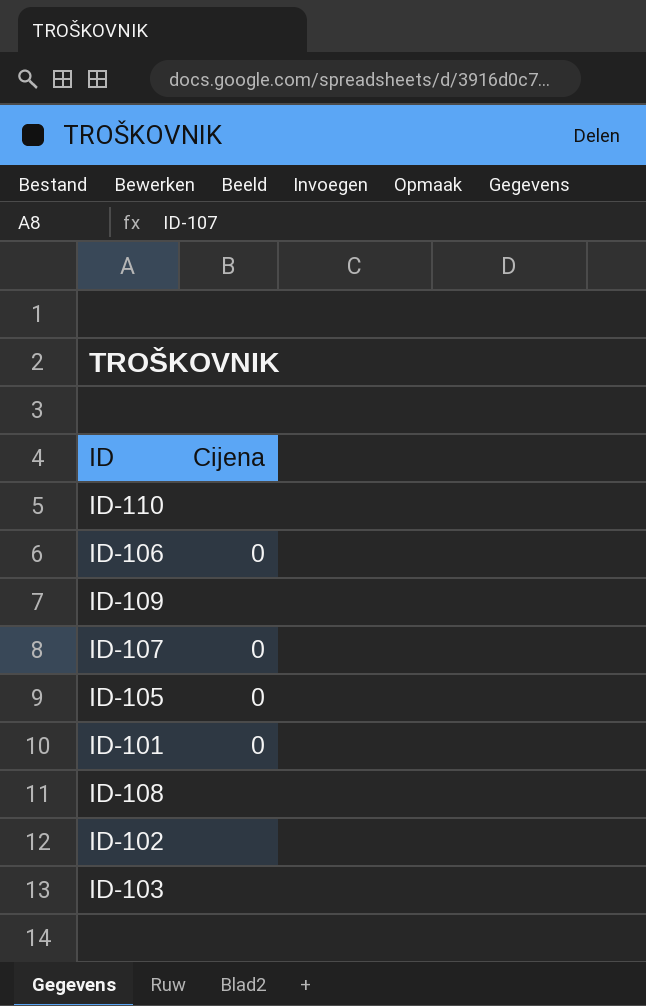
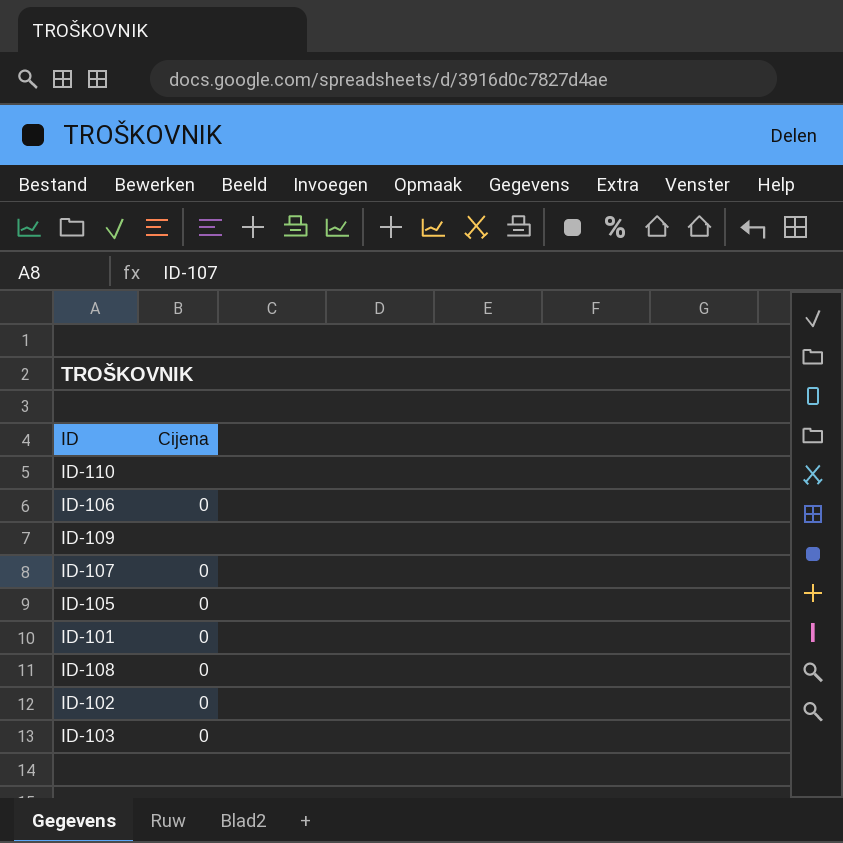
ID-108 | Cijena: none -> 0
ID-102 | Cijena: none -> 0
ID-103 | Cijena: none -> 0

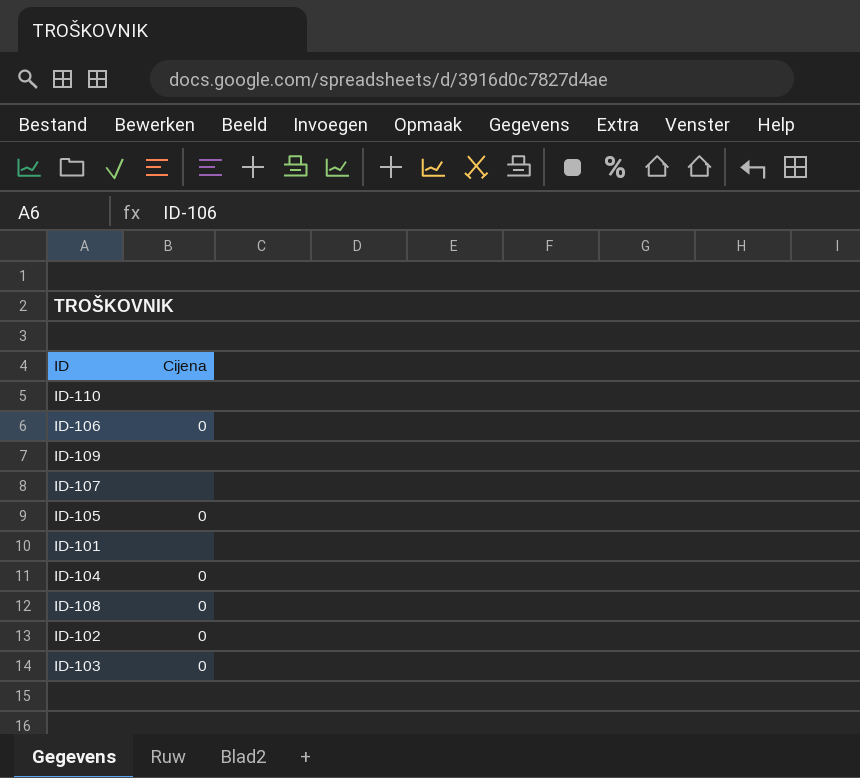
ID-107 | Cijena: 0 -> none
ID-101 | Cijena: 0 -> none
row ID-104: none -> 0

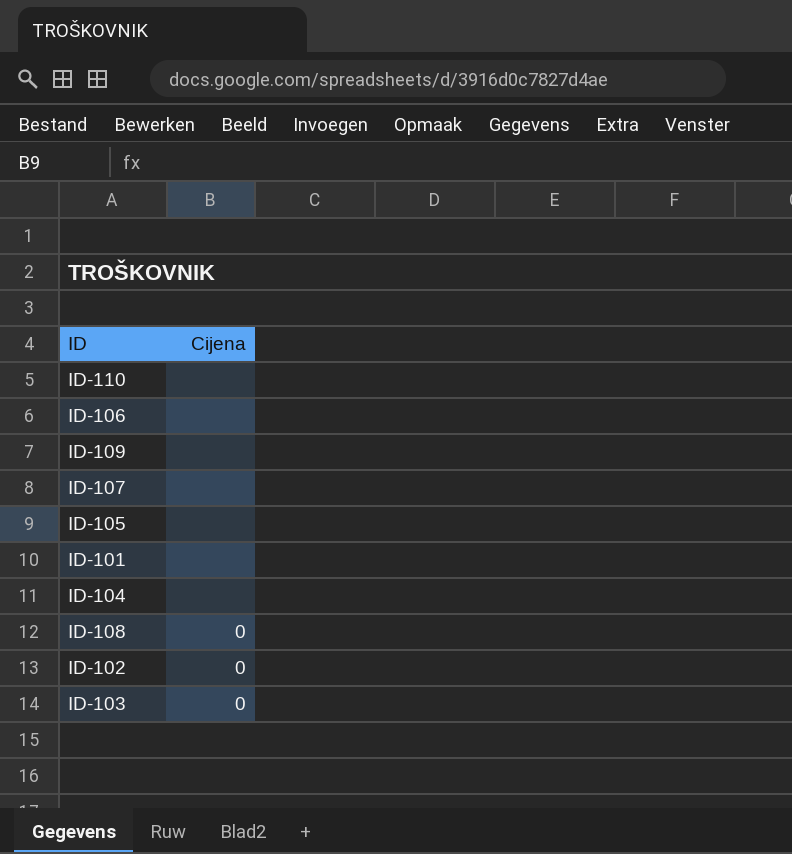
ID-106 | Cijena: 0 -> none
ID-105 | Cijena: 0 -> none
ID-104 | Cijena: 0 -> none

